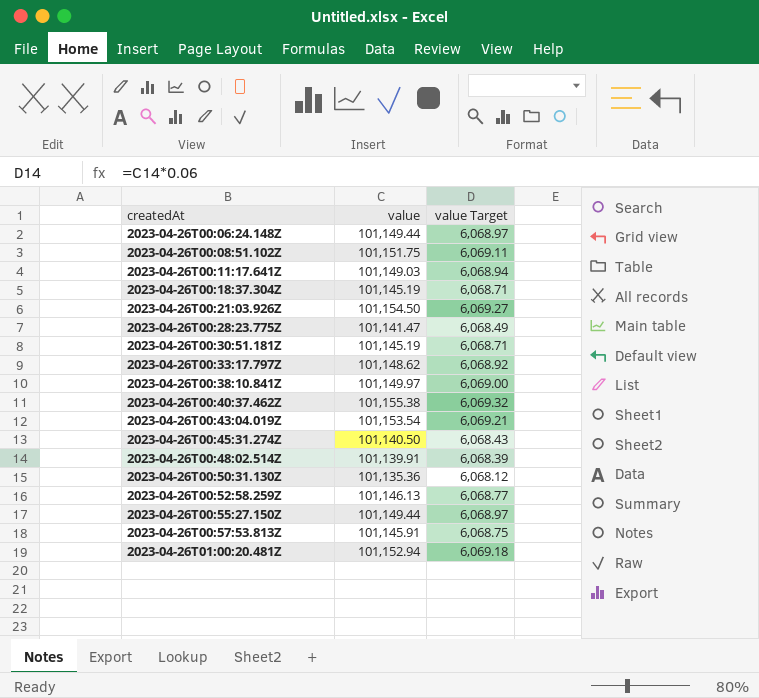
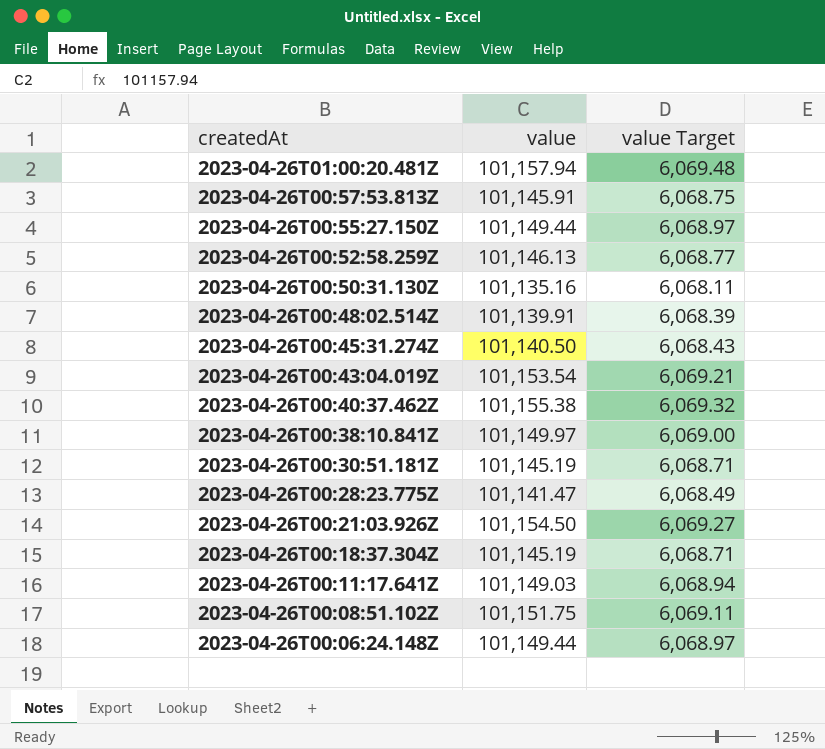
row order: createdAt ascending -> createdAt descending
row 2023-04-26T00:33:17.797Z: 101,148.62 | 6,068.92 -> none
2023-04-26T01:00:20.481Z | value: 101,152.94 -> 101,157.94
2023-04-26T01:00:20.481Z | value Target: 6,069.18 -> 6,069.48
2023-04-26T00:50:31.130Z | value: 101,135.36 -> 101,135.16
2023-04-26T00:50:31.130Z | value Target: 6,068.12 -> 6,068.11

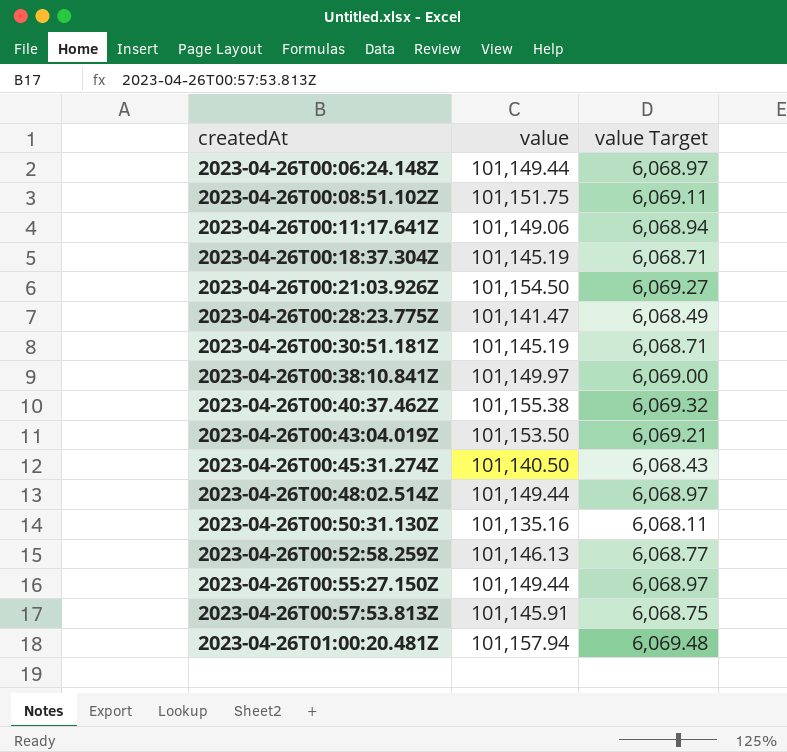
row order: createdAt descending -> createdAt ascending
2023-04-26T00:11:17.641Z | value: 101,149.03 -> 101,149.06
2023-04-26T00:43:04.019Z | value: 101,153.54 -> 101,153.50
2023-04-26T00:48:02.514Z | value: 101,139.91 -> 101,149.44
2023-04-26T00:48:02.514Z | value Target: 6,068.39 -> 6,068.97

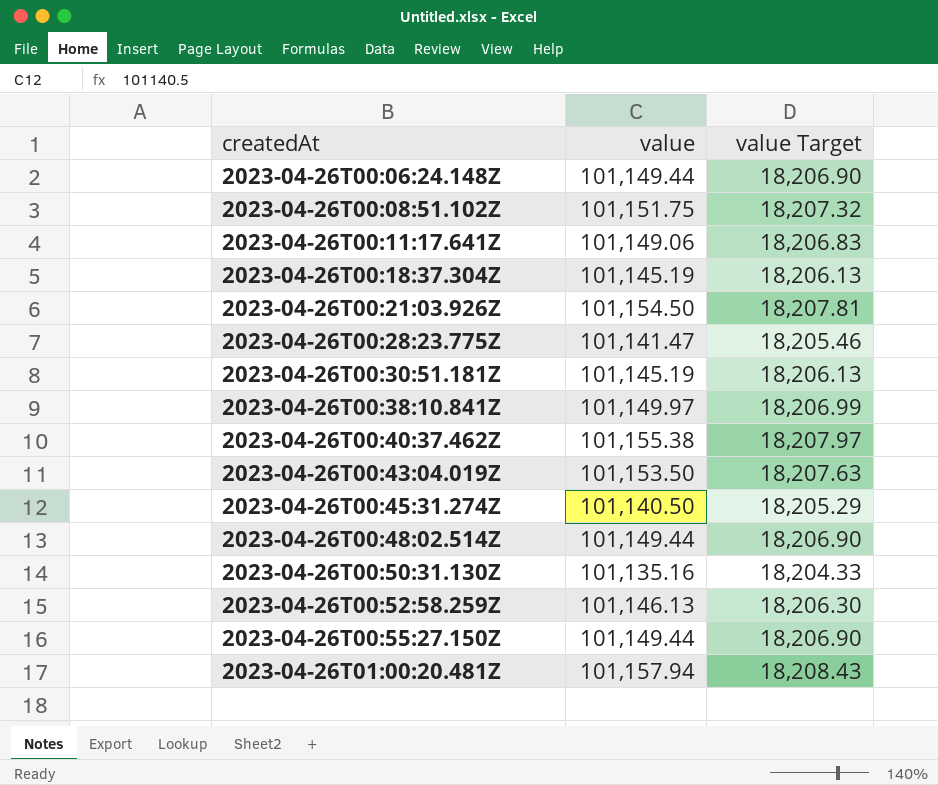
column value Target | formula: [value] * 0.06 -> [value] * 0.18
row 2023-04-26T00:57:53.813Z: 101,145.91 | 6,068.75 -> none

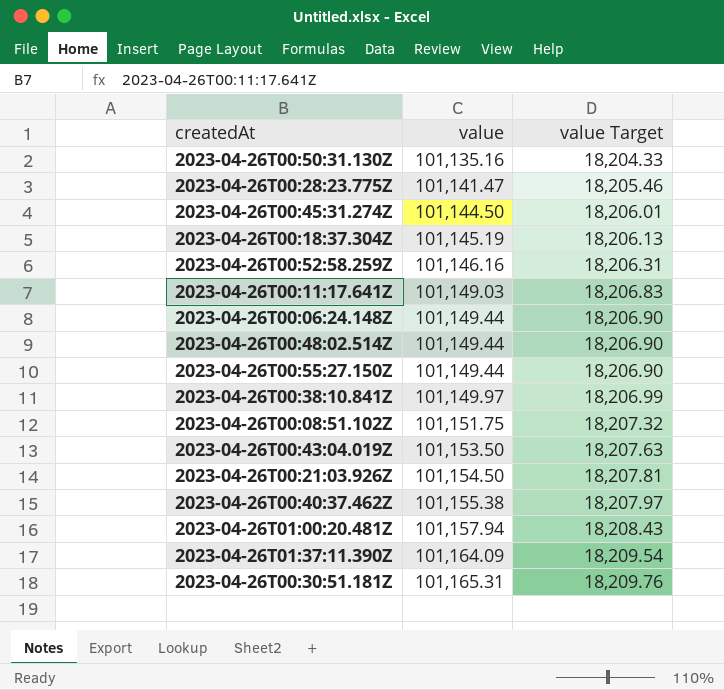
row order: createdAt ascending -> value ascending
2023-04-26T00:45:31.274Z | value: 101,140.50 -> 101,144.50
2023-04-26T00:45:31.274Z | value Target: 18,205.29 -> 18,206.01
2023-04-26T00:52:58.259Z | value: 101,146.13 -> 101,146.16
2023-04-26T00:52:58.259Z | value Target: 18,206.30 -> 18,206.31
2023-04-26T00:11:17.641Z | value: 101,149.06 -> 101,149.03
row 2023-04-26T01:37:11.390Z: none -> 101,164.09 | 18,209.54
2023-04-26T00:30:51.181Z | value: 101,145.19 -> 101,165.31
2023-04-26T00:30:51.181Z | value Target: 18,206.13 -> 18,209.76

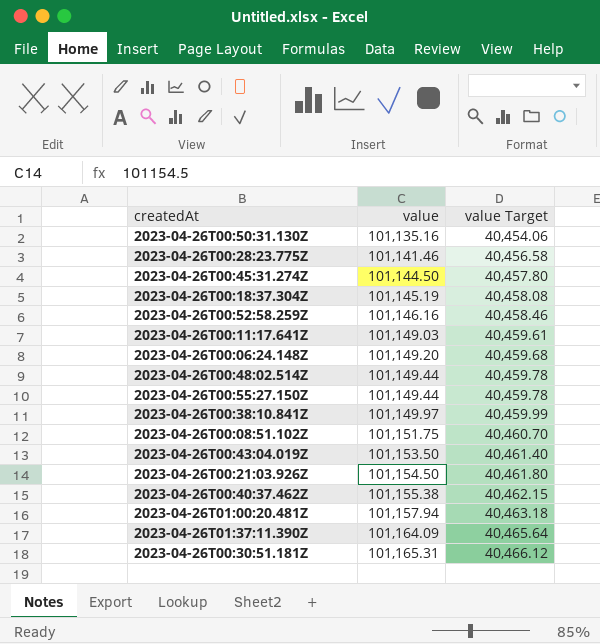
column value Target | formula: [value] * 0.18 -> [value] * 0.4
2023-04-26T00:28:23.775Z | value: 101,141.47 -> 101,141.46
2023-04-26T00:06:24.148Z | value: 101,149.44 -> 101,149.20

